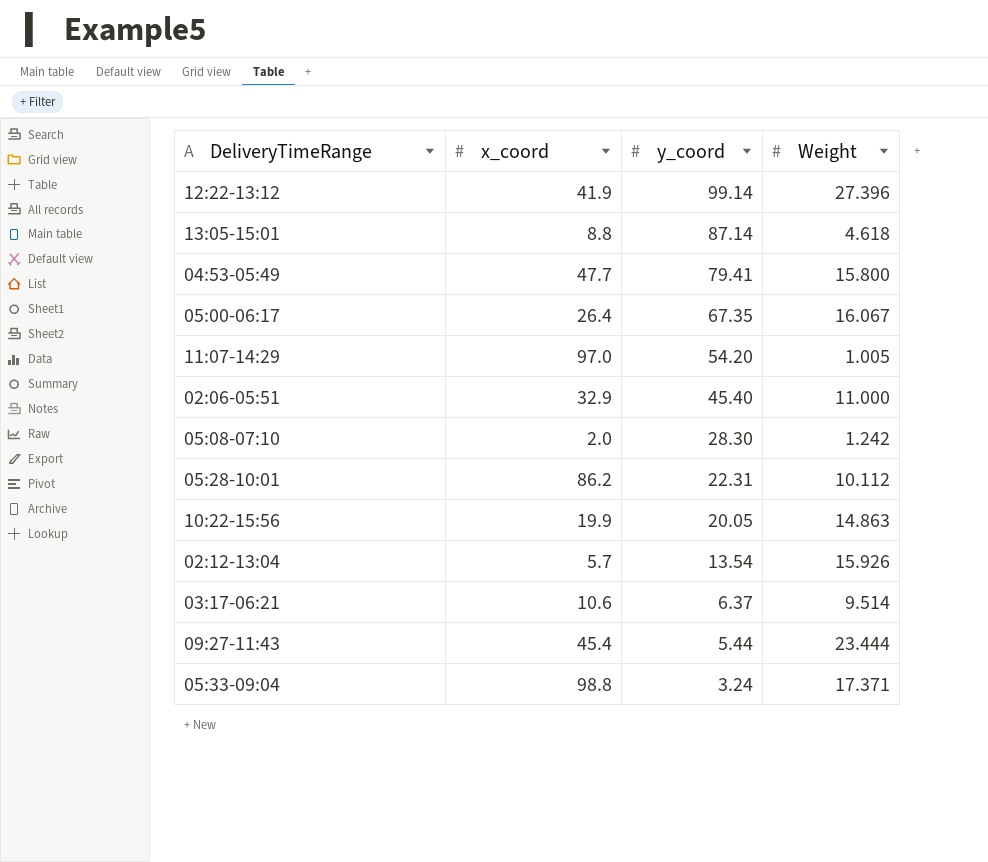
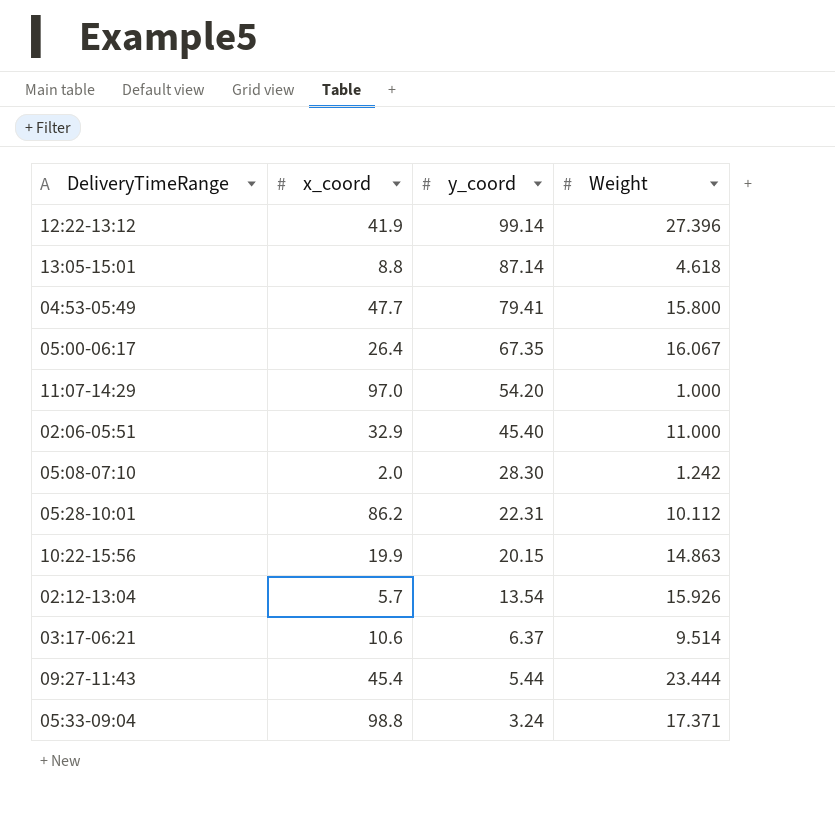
11:07-14:29 | Weight: 1.005 -> 1.000
10:22-15:56 | y_coord: 20.05 -> 20.15

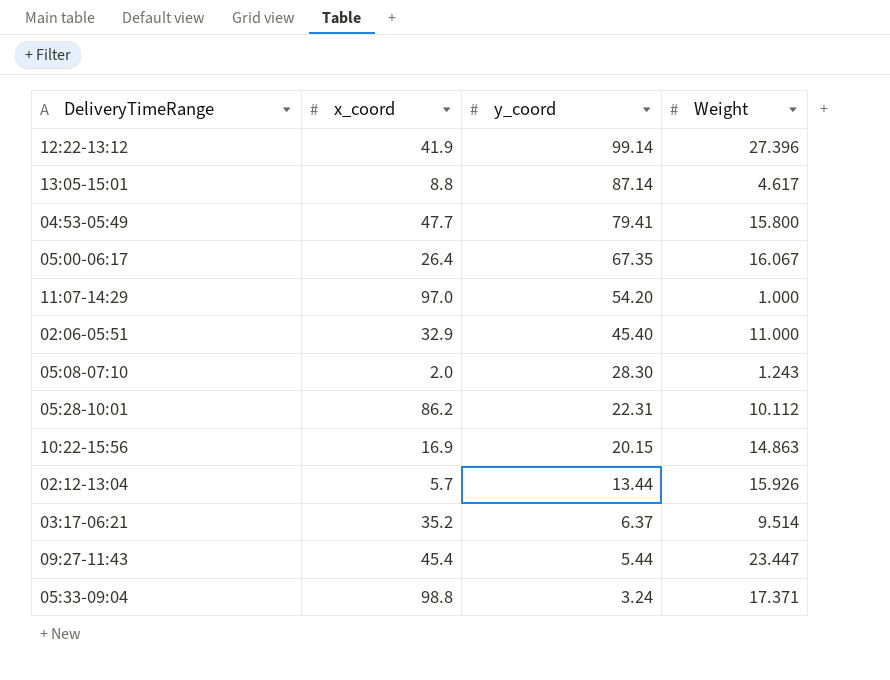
13:05-15:01 | Weight: 4.618 -> 4.617
05:08-07:10 | Weight: 1.242 -> 1.243
10:22-15:56 | x_coord: 19.9 -> 16.9
02:12-13:04 | y_coord: 13.54 -> 13.44
03:17-06:21 | x_coord: 10.6 -> 35.2
09:27-11:43 | Weight: 23.444 -> 23.447

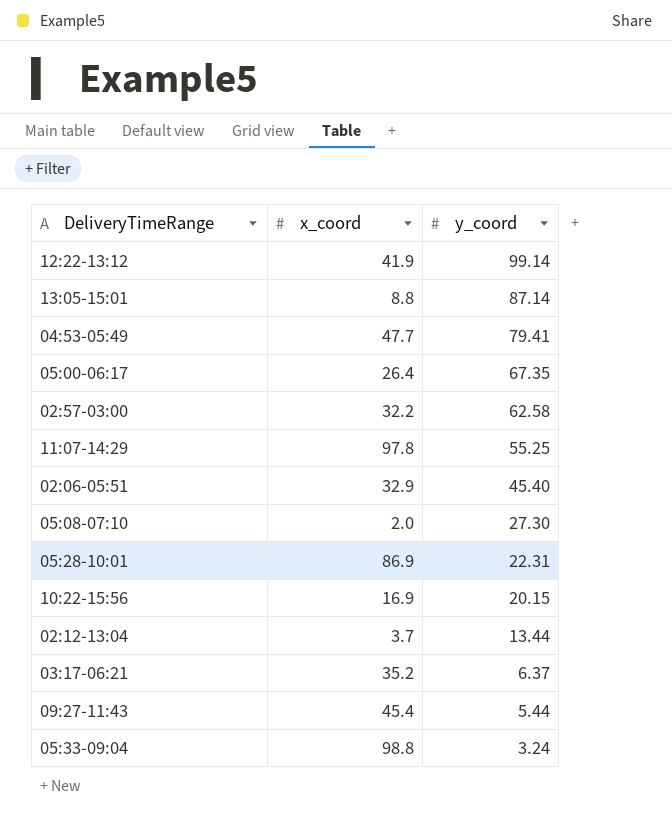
column Weight | position: 4 -> none
row 02:57-03:00: none -> 32.2 | 62.58
11:07-14:29 | x_coord: 97.0 -> 97.8
11:07-14:29 | y_coord: 54.20 -> 55.25
05:08-07:10 | y_coord: 28.30 -> 27.30
05:28-10:01 | x_coord: 86.2 -> 86.9
02:12-13:04 | x_coord: 5.7 -> 3.7

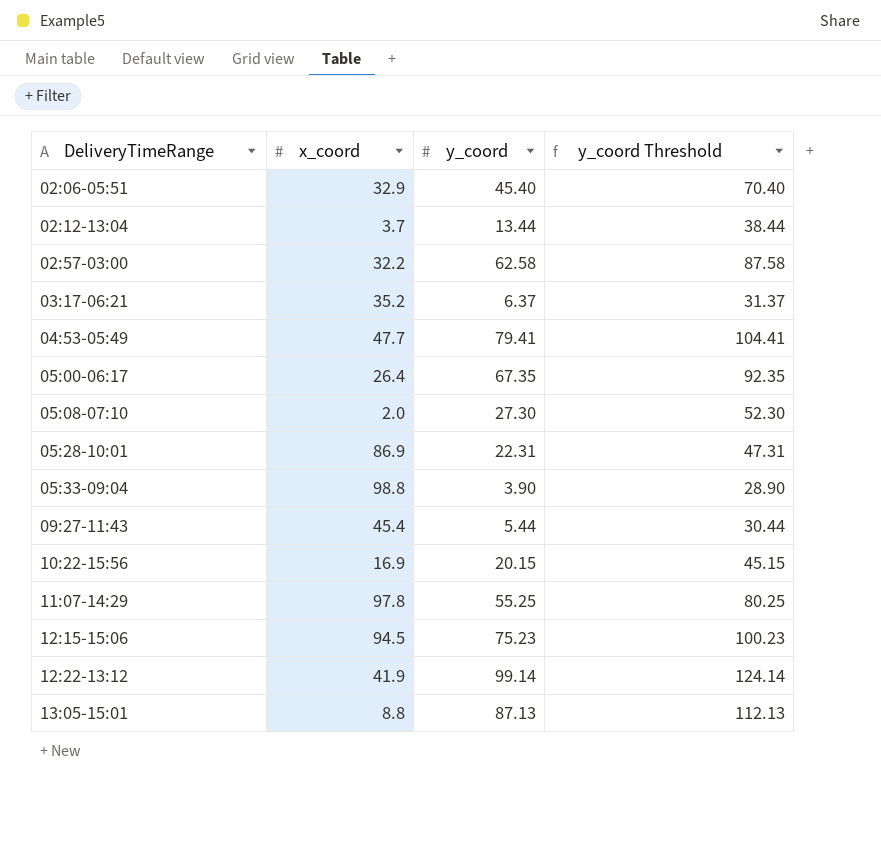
row order: y_coord descending -> DeliveryTimeRange ascending
column y_coord Threshold | formula: none -> [y_coord] + 25
05:33-09:04 | y_coord: 3.24 -> 3.90
row 12:15-15:06: none -> 94.5 | 75.23 | 100.23
13:05-15:01 | y_coord: 87.14 -> 87.13

